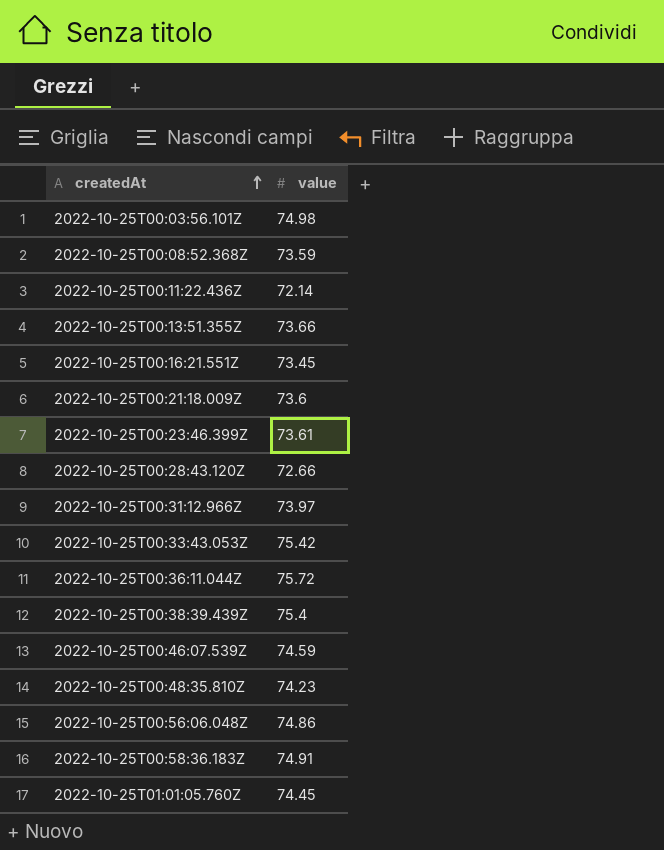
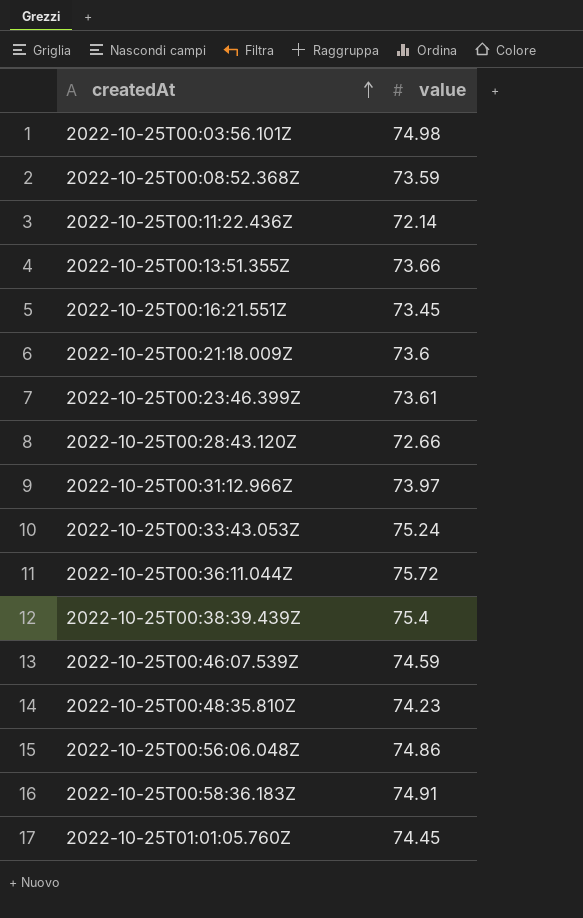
2022-10-25T00:33:43.053Z | value: 75.42 -> 75.24

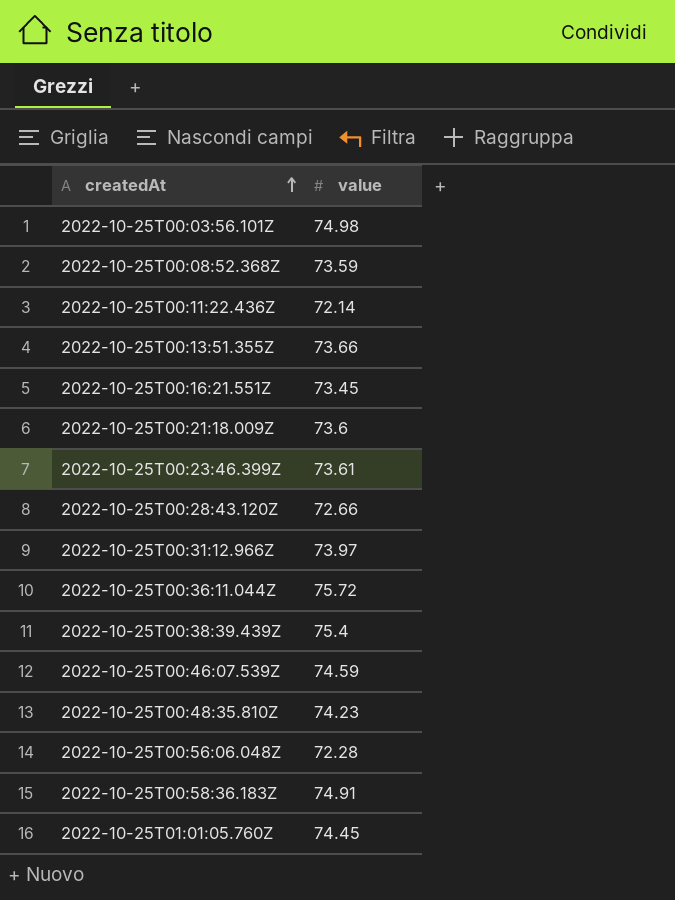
row 2022-10-25T00:33:43.053Z: 75.24 -> none
2022-10-25T00:56:06.048Z | value: 74.86 -> 72.28

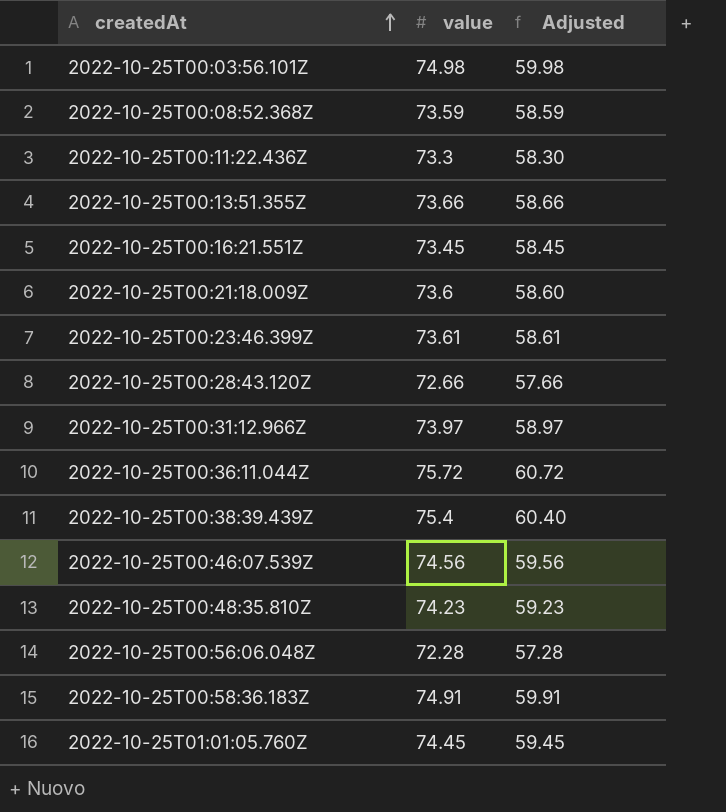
column Adjusted | formula: none -> [value] - 15
2022-10-25T00:11:22.436Z | value: 72.14 -> 73.3
2022-10-25T00:46:07.539Z | value: 74.59 -> 74.56

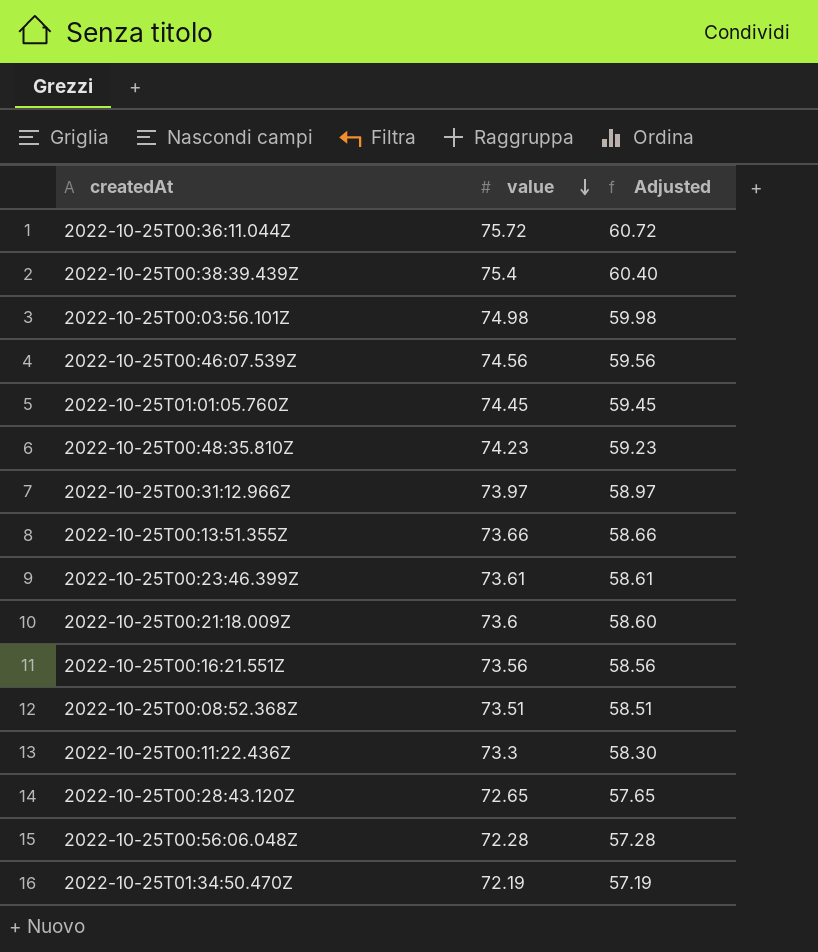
row order: createdAt ascending -> value descending
row 2022-10-25T00:58:36.183Z: 74.91 | 59.91 -> none
2022-10-25T00:16:21.551Z | value: 73.45 -> 73.56
2022-10-25T00:16:21.551Z | Adjusted: 58.45 -> 58.56
2022-10-25T00:08:52.368Z | value: 73.59 -> 73.51
2022-10-25T00:08:52.368Z | Adjusted: 58.59 -> 58.51
2022-10-25T00:28:43.120Z | value: 72.66 -> 72.65
2022-10-25T00:28:43.120Z | Adjusted: 57.66 -> 57.65
row 2022-10-25T01:34:50.470Z: none -> 72.19 | 57.19

